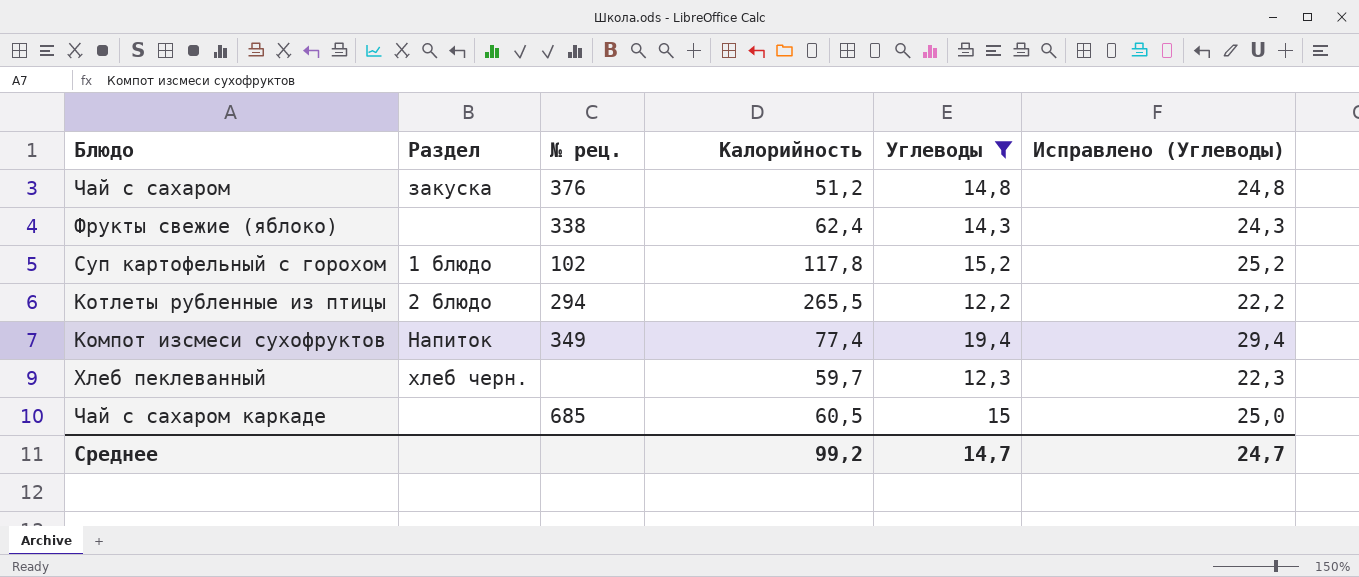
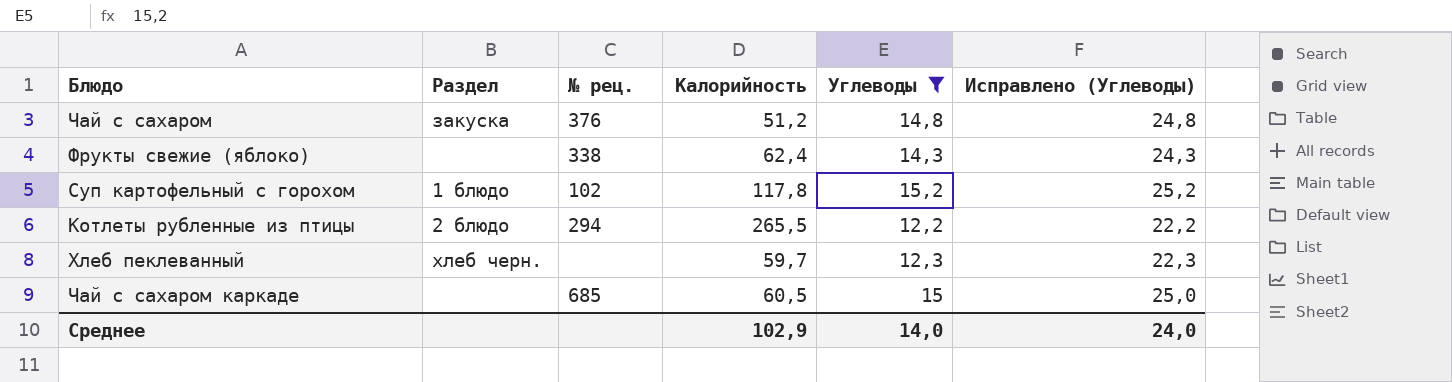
row Компот изсмеси сухофруктов: Напиток | 349 | 77,4 | 19,4 | 29,4 -> none
Среднее | Калорийность: 99,2 -> 102,9
Среднее | Углеводы: 14,7 -> 14,0
Среднее | Исправлено (Углеводы): 24,7 -> 24,0

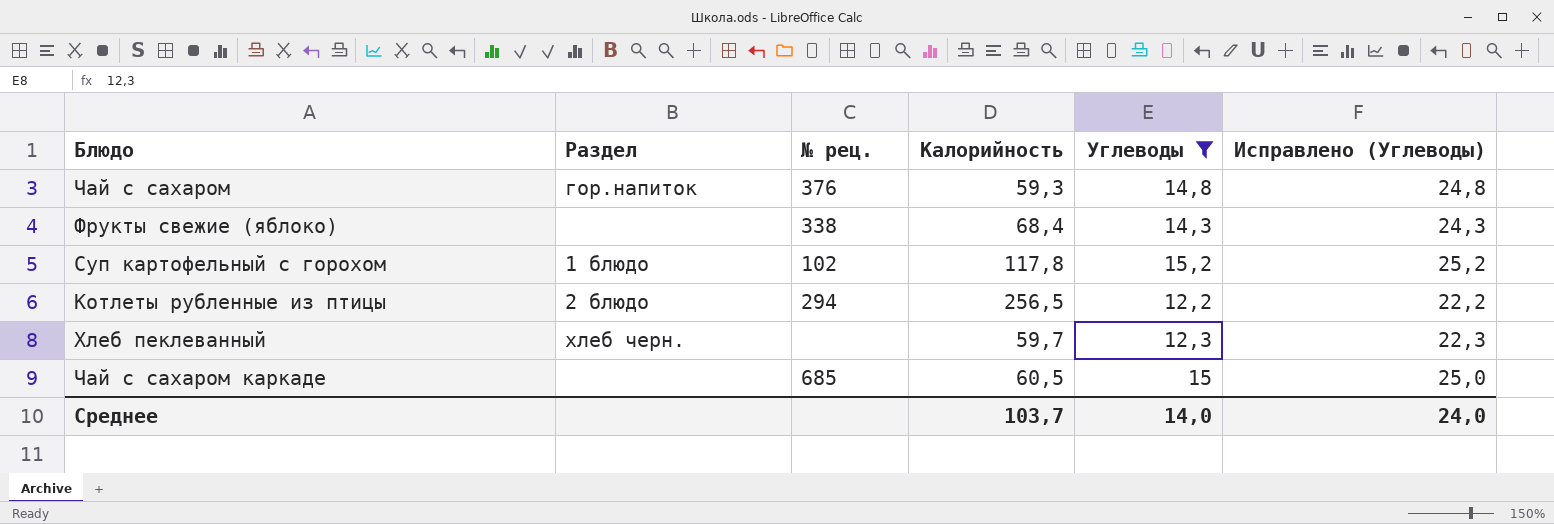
Чай с сахаром | Раздел: закуска -> гор.напиток
Чай с сахаром | Калорийность: 51,2 -> 59,3
Фрукты свежие (яблоко) | Калорийность: 62,4 -> 68,4
Котлеты рубленные из птицы | Калорийность: 265,5 -> 256,5
Среднее | Калорийность: 102,9 -> 103,7

